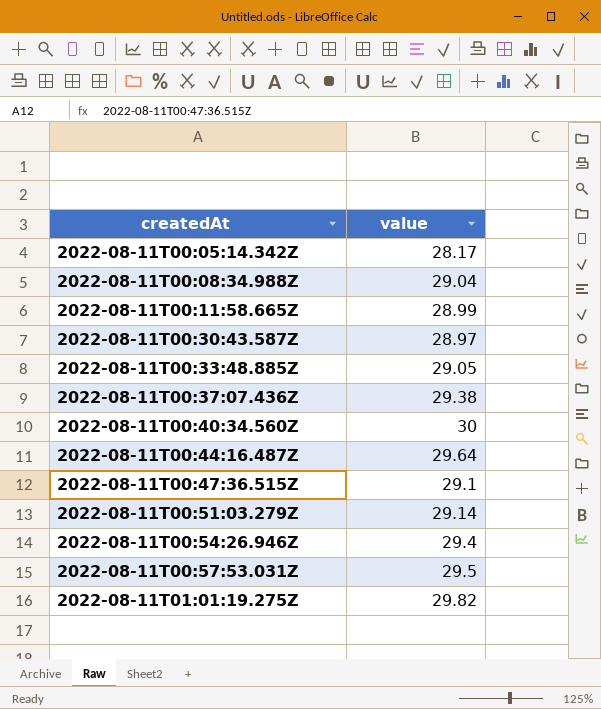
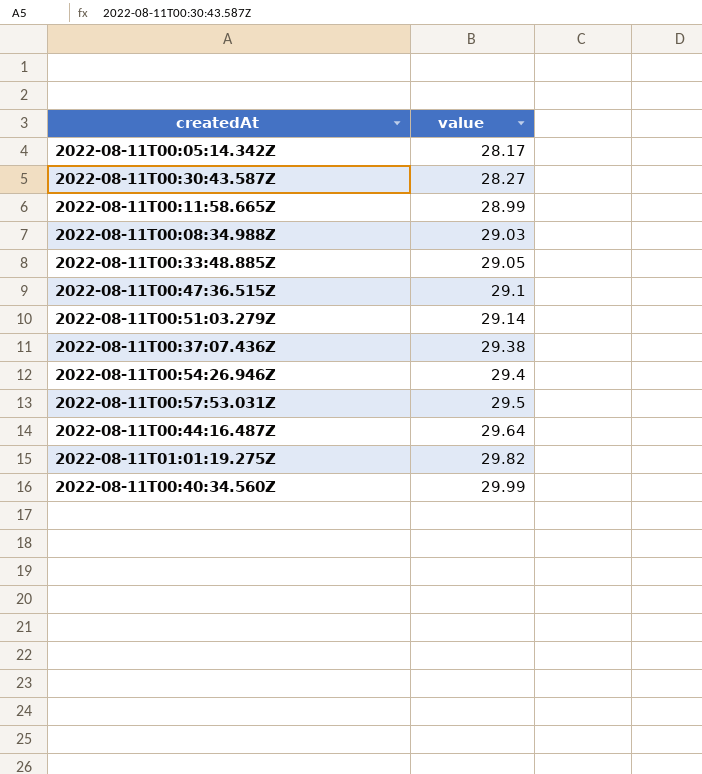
row order: createdAt ascending -> value ascending
2022-08-11T00:30:43.587Z | value: 28.97 -> 28.27
2022-08-11T00:08:34.988Z | value: 29.04 -> 29.03
2022-08-11T00:40:34.560Z | value: 30 -> 29.99

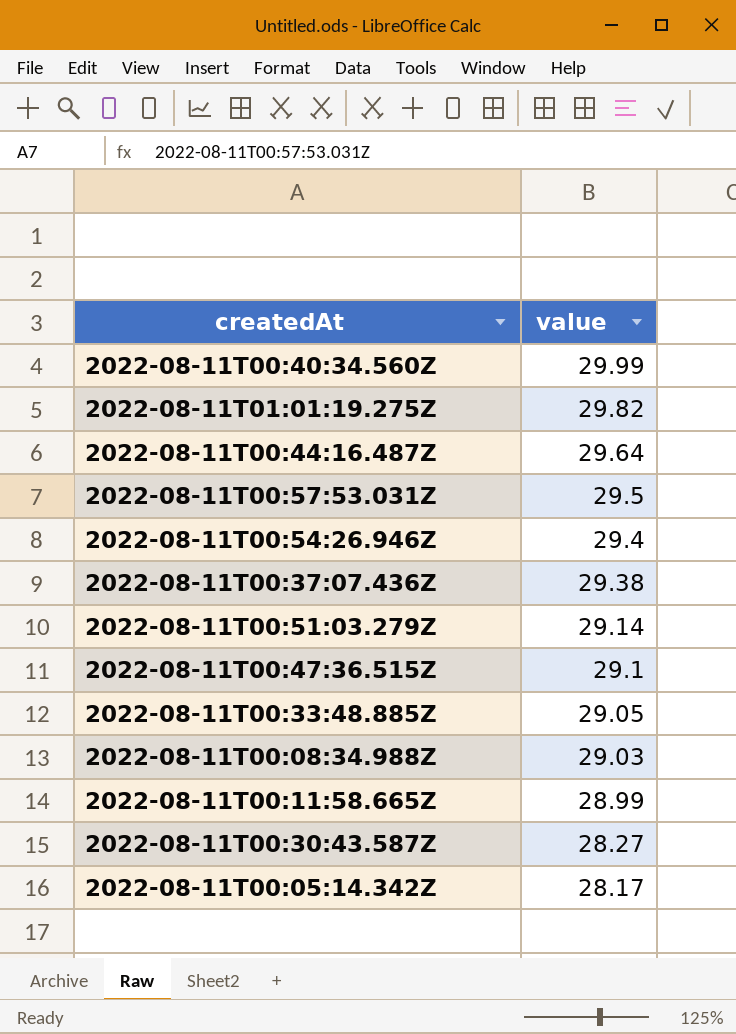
row order: value ascending -> value descending

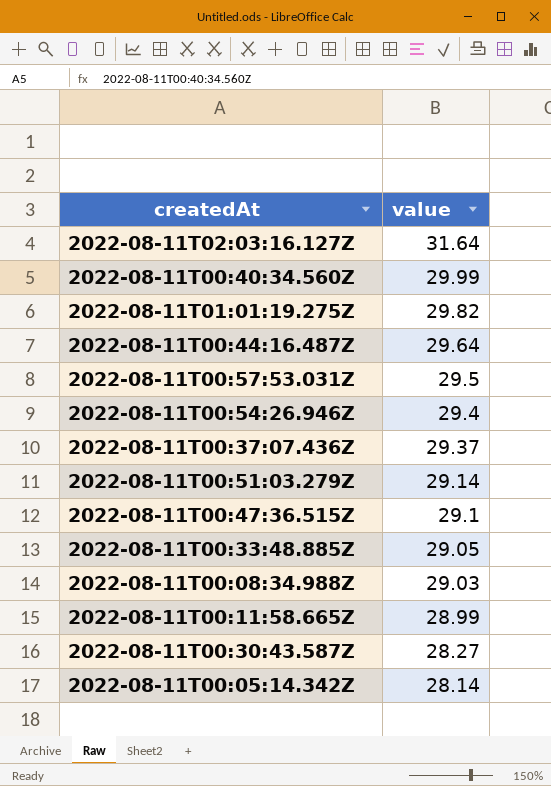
row 2022-08-11T02:03:16.127Z: none -> 31.64
2022-08-11T00:37:07.436Z | value: 29.38 -> 29.37
2022-08-11T00:05:14.342Z | value: 28.17 -> 28.14

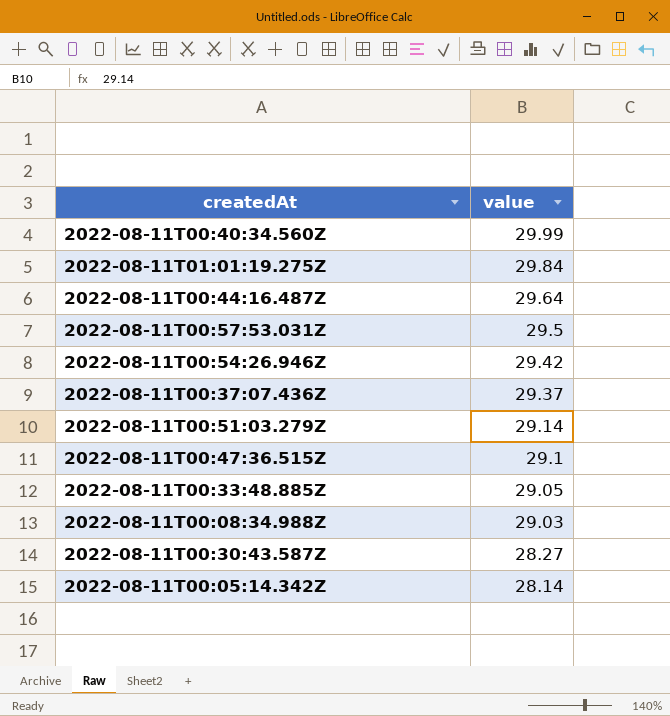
row 2022-08-11T02:03:16.127Z: 31.64 -> none
row 2022-08-11T00:11:58.665Z: 28.99 -> none
2022-08-11T01:01:19.275Z | value: 29.82 -> 29.84
2022-08-11T00:54:26.946Z | value: 29.4 -> 29.42

